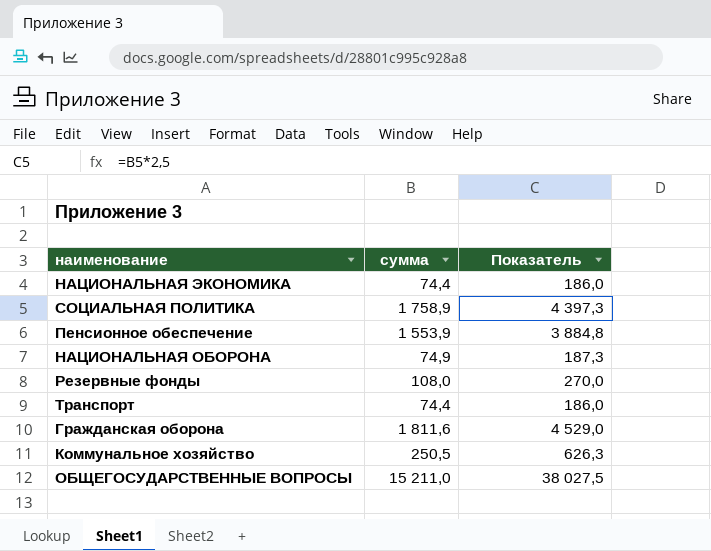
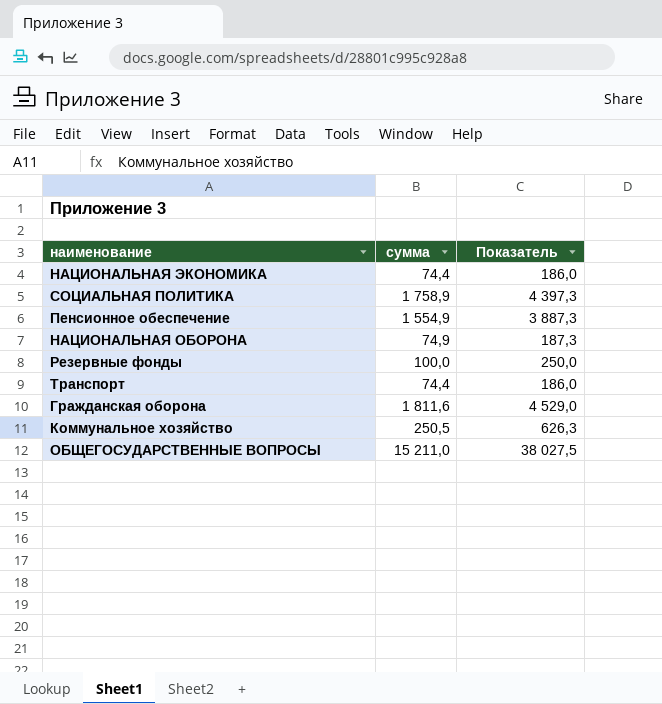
Пенсионное обеспечение | сумма: 1 553,9 -> 1 554,9
Пенсионное обеспечение | Показатель: 3 884,8 -> 3 887,3
Резервные фонды | сумма: 108,0 -> 100,0
Резервные фонды | Показатель: 270,0 -> 250,0

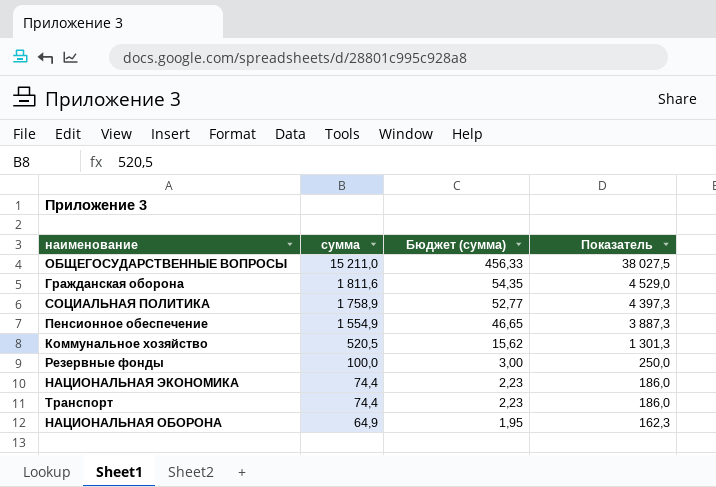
row order: none -> сумма descending
column Бюджет (сумма) | formula: none -> [сумма] * 0,03
Коммунальное хозяйство | сумма: 250,5 -> 520,5
Коммунальное хозяйство | Показатель: 626,3 -> 1 301,3
НАЦИОНАЛЬНАЯ ОБОРОНА | сумма: 74,9 -> 64,9
НАЦИОНАЛЬНАЯ ОБОРОНА | Показатель: 187,3 -> 162,3

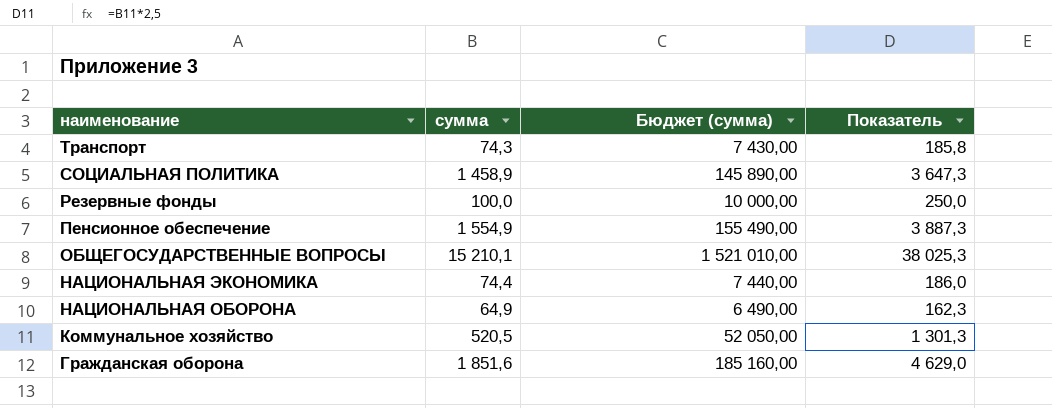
row order: сумма descending -> наименование descending
column Бюджет (сумма) | formula: [сумма] * 0,03 -> [сумма] * 100
Транспорт | сумма: 74,4 -> 74,3
Транспорт | Показатель: 186,0 -> 185,8
СОЦИАЛЬНАЯ ПОЛИТИКА | сумма: 1 758,9 -> 1 458,9
СОЦИАЛЬНАЯ ПОЛИТИКА | Показатель: 4 397,3 -> 3 647,3
ОБЩЕГОСУДАРСТВЕННЫЕ ВОПРОСЫ | сумма: 15 211,0 -> 15 210,1
ОБЩЕГОСУДАРСТВЕННЫЕ ВОПРОСЫ | Показатель: 38 027,5 -> 38 025,3
Гражданская оборона | сумма: 1 811,6 -> 1 851,6
Гражданская оборона | Показатель: 4 529,0 -> 4 629,0

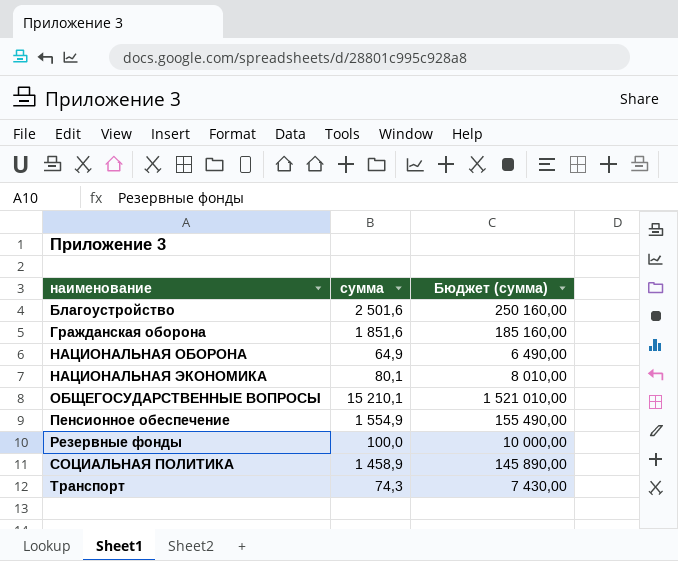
row order: наименование descending -> наименование ascending
column Показатель | formula: [сумма] * 2,5 -> none
row Коммунальное хозяйство: 520,5 | 52 050,00 | 1 301,3 -> none
row Благоустройство: none -> 2 501,6 | 250 160,00
НАЦИОНАЛЬНАЯ ЭКОНОМИКА | сумма: 74,4 -> 80,1
НАЦИОНАЛЬНАЯ ЭКОНОМИКА | Бюджет (сумма): 7 440,00 -> 8 010,00

